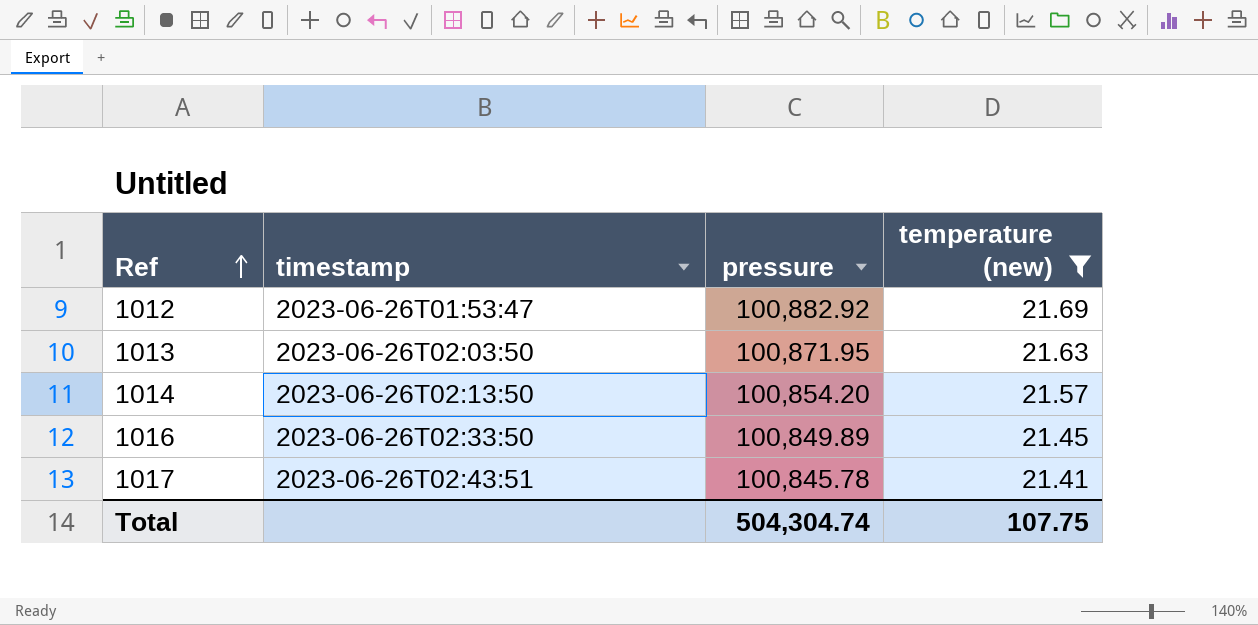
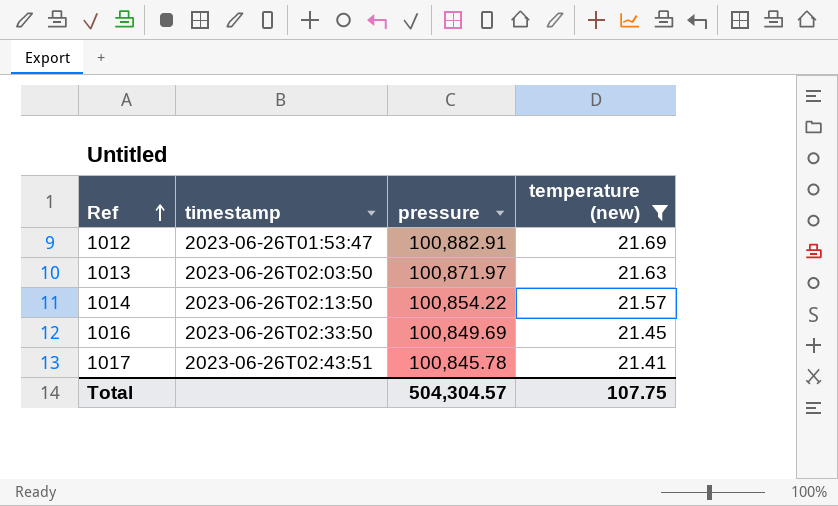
1012 | pressure: 100,882.92 -> 100,882.91
1013 | pressure: 100,871.95 -> 100,871.97
1014 | pressure: 100,854.20 -> 100,854.22
1016 | pressure: 100,849.89 -> 100,849.69
Total | pressure: 504,304.74 -> 504,304.57

